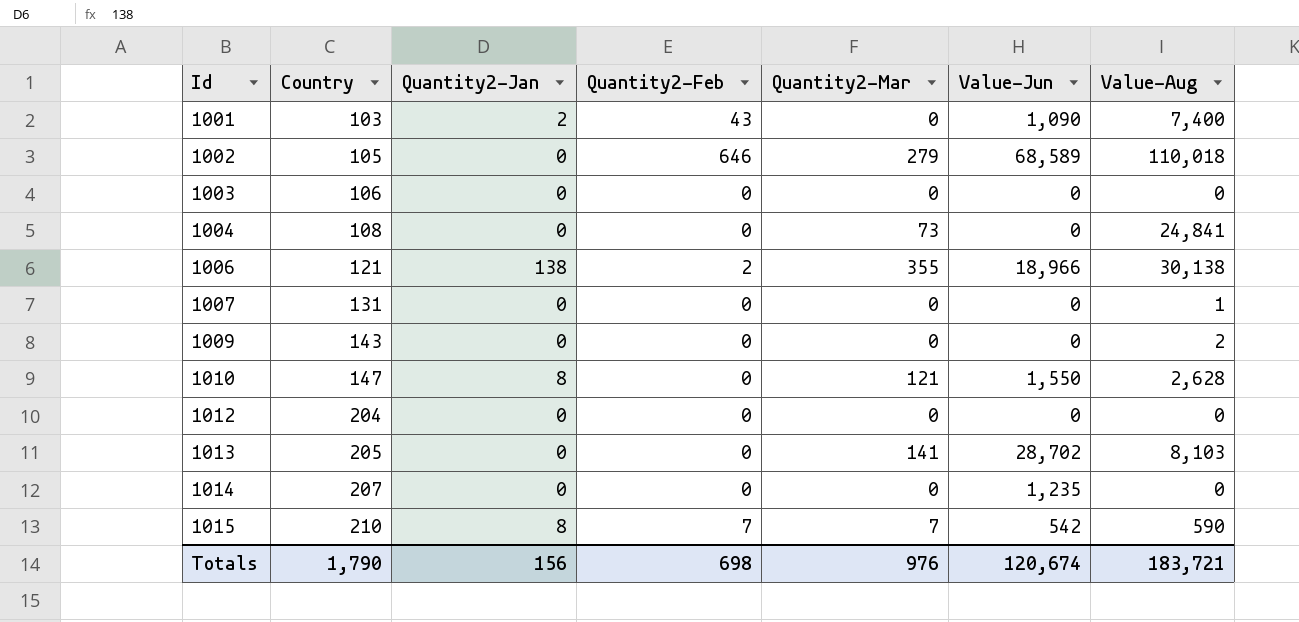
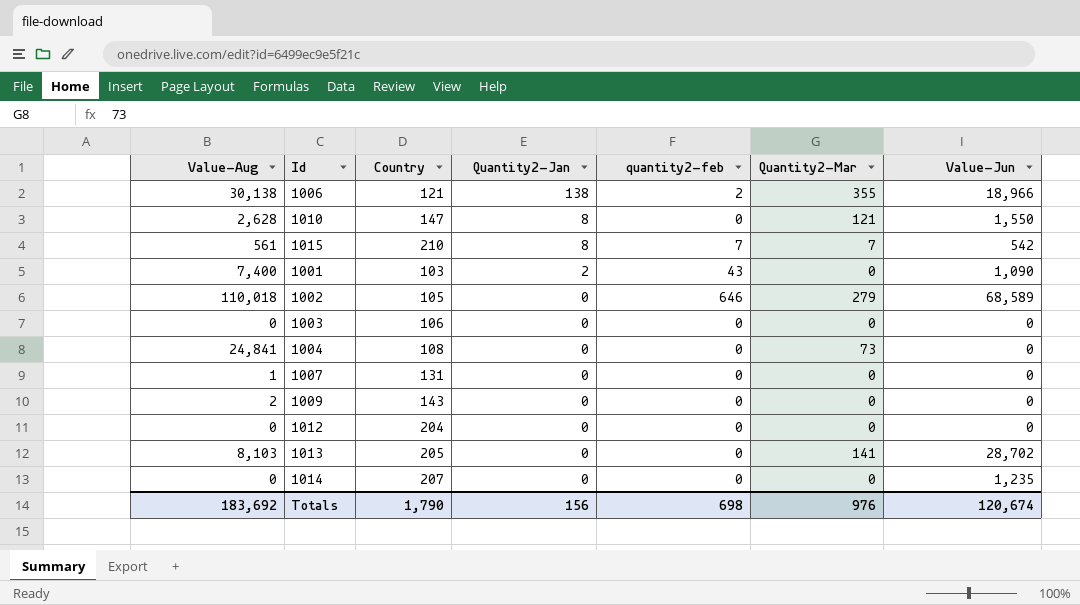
row order: Id ascending -> Quantity2-Jan descending
column Value-Aug | position: 7 -> 1
column name: Quantity2-Feb -> quantity2-feb
1015 | Value-Aug: 590 -> 561
Totals | Value-Aug: 183,721 -> 183,692

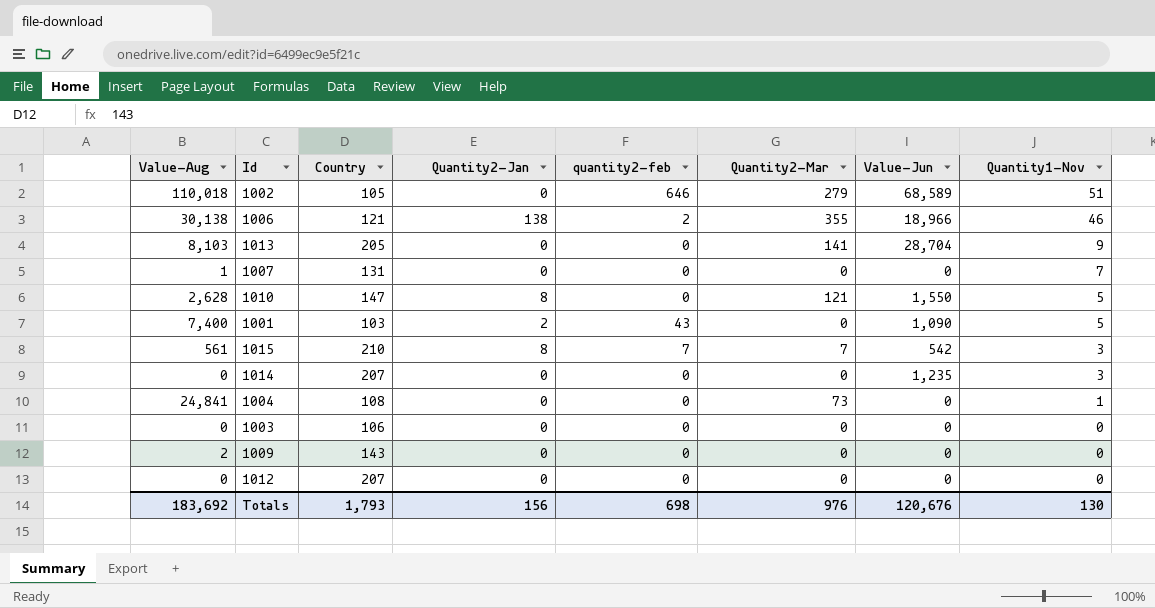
row order: Quantity2-Jan descending -> Quantity1-Nov descending
column Quantity1-Nov | position: none -> 8
1013 | Value-Jun: 28,702 -> 28,704
1012 | Country: 204 -> 207
Totals | Country: 1,790 -> 1,793
Totals | Value-Jun: 120,674 -> 120,676

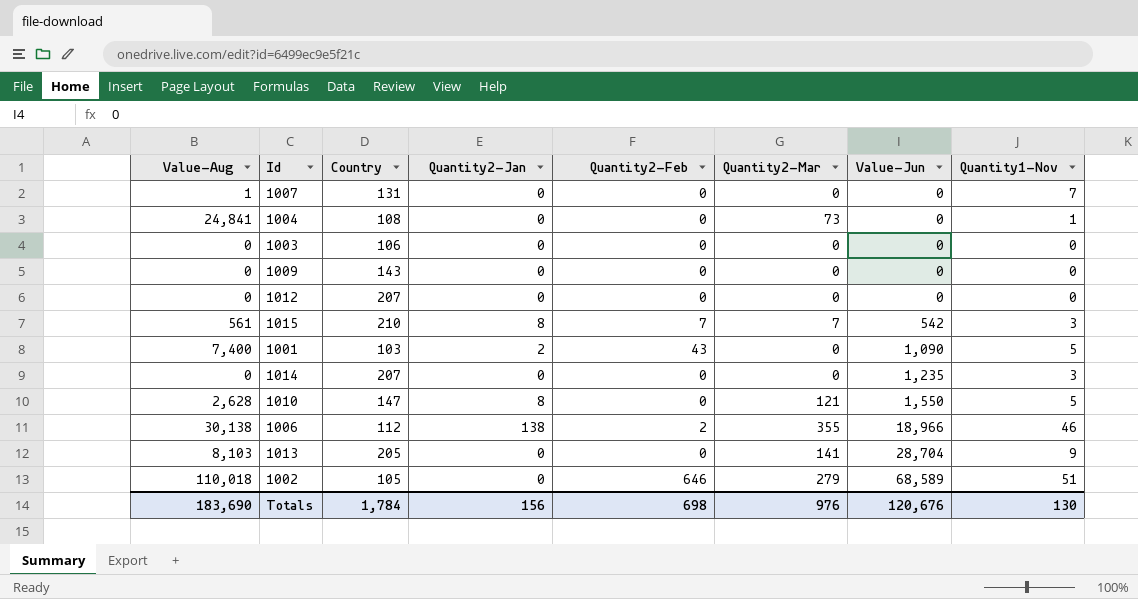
row order: Quantity1-Nov descending -> Value-Jun ascending
column name: quantity2-feb -> Quantity2-Feb
1009 | Value-Aug: 2 -> 0
1006 | Country: 121 -> 112
Totals | Value-Aug: 183,692 -> 183,690
Totals | Country: 1,793 -> 1,784

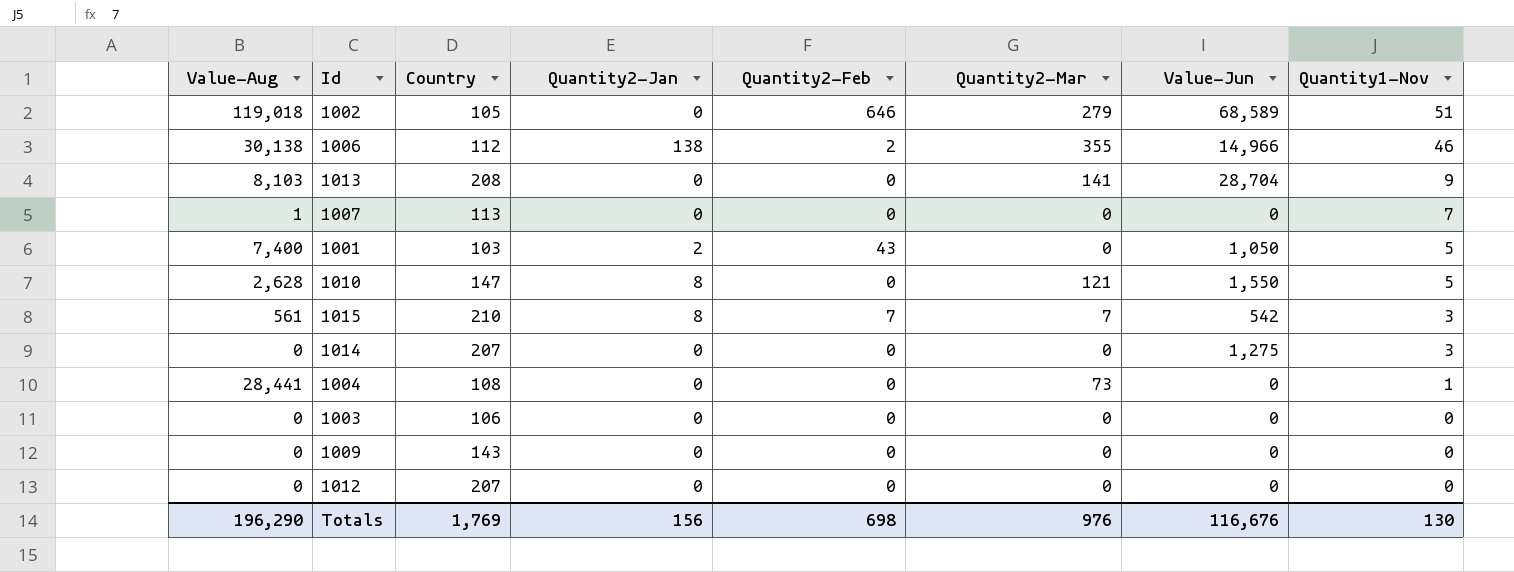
row order: Value-Jun ascending -> Quantity1-Nov descending
1002 | Value-Aug: 110,018 -> 119,018
1006 | Value-Jun: 18,966 -> 14,966
1013 | Country: 205 -> 208
1007 | Country: 131 -> 113
1001 | Value-Jun: 1,090 -> 1,050
1014 | Value-Jun: 1,235 -> 1,275
1004 | Value-Aug: 24,841 -> 28,441
Totals | Value-Aug: 183,690 -> 196,290
Totals | Country: 1,784 -> 1,769
Totals | Value-Jun: 120,676 -> 116,676

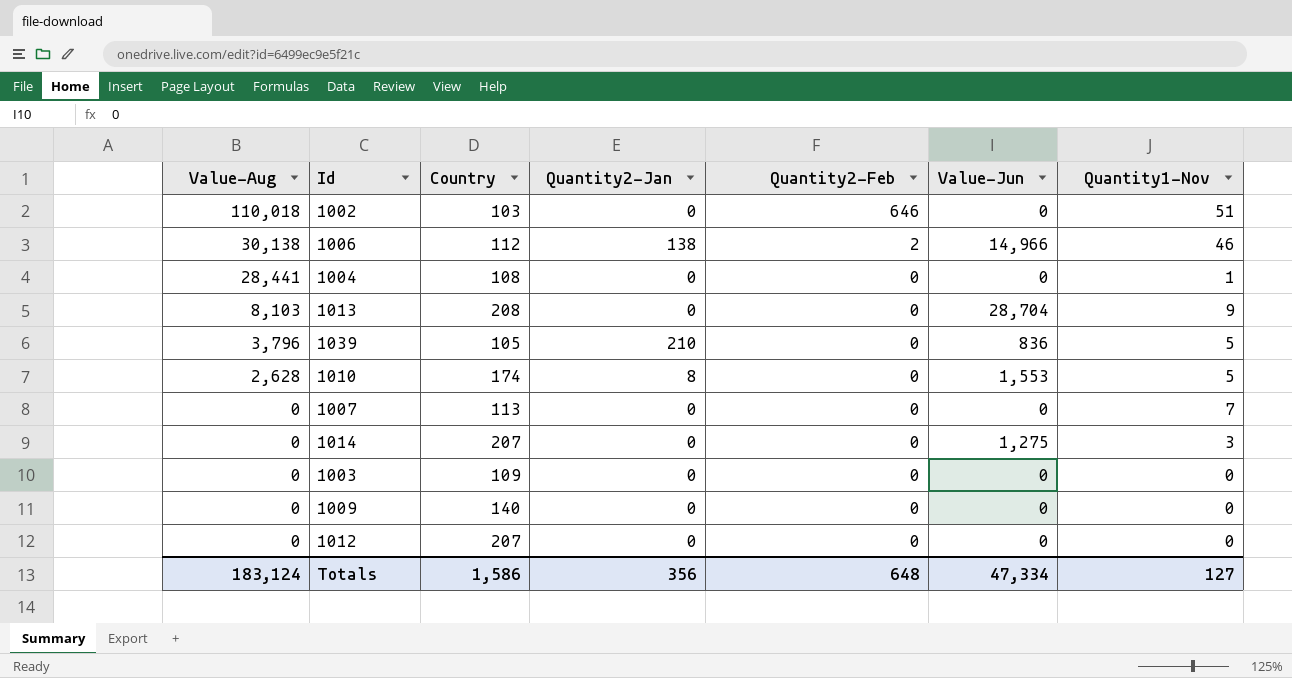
row order: Quantity1-Nov descending -> Value-Aug descending
column Quantity2-Mar | position: 6 -> none
row 1001: 7,400 | 103 | 2 | 43 | 0 | 1,050 | 5 -> none
row 1015: 561 | 210 | 8 | 7 | 7 | 542 | 3 -> none
1002 | Value-Aug: 119,018 -> 110,018
1002 | Country: 105 -> 103
1002 | Value-Jun: 68,589 -> 0
row 1039: none -> 3,796 | 105 | 210 | 0 | 836 | 5
1010 | Country: 147 -> 174
1010 | Value-Jun: 1,550 -> 1,553
1007 | Value-Aug: 1 -> 0
1003 | Country: 106 -> 109
1009 | Country: 143 -> 140
Totals | Value-Aug: 196,290 -> 183,124
Totals | Country: 1,769 -> 1,586
Totals | Quantity2-Jan: 156 -> 356
Totals | Quantity2-Feb: 698 -> 648
Totals | Value-Jun: 116,676 -> 47,334
Totals | Quantity1-Nov: 130 -> 127

